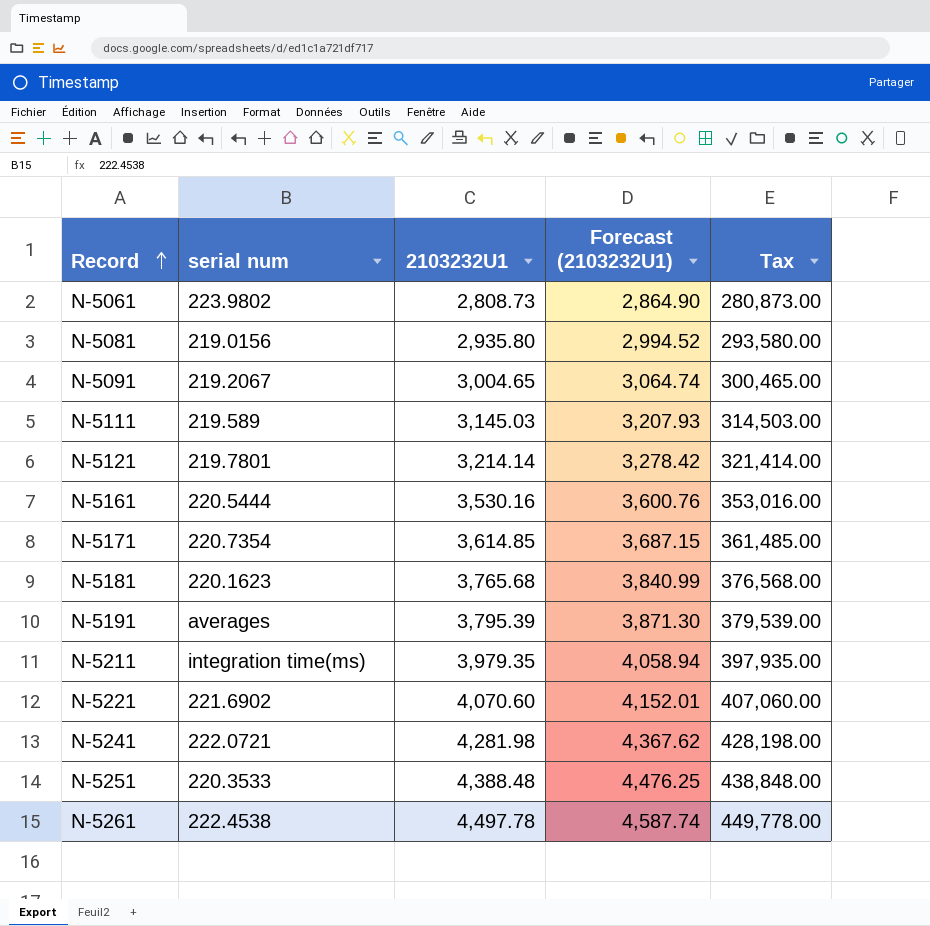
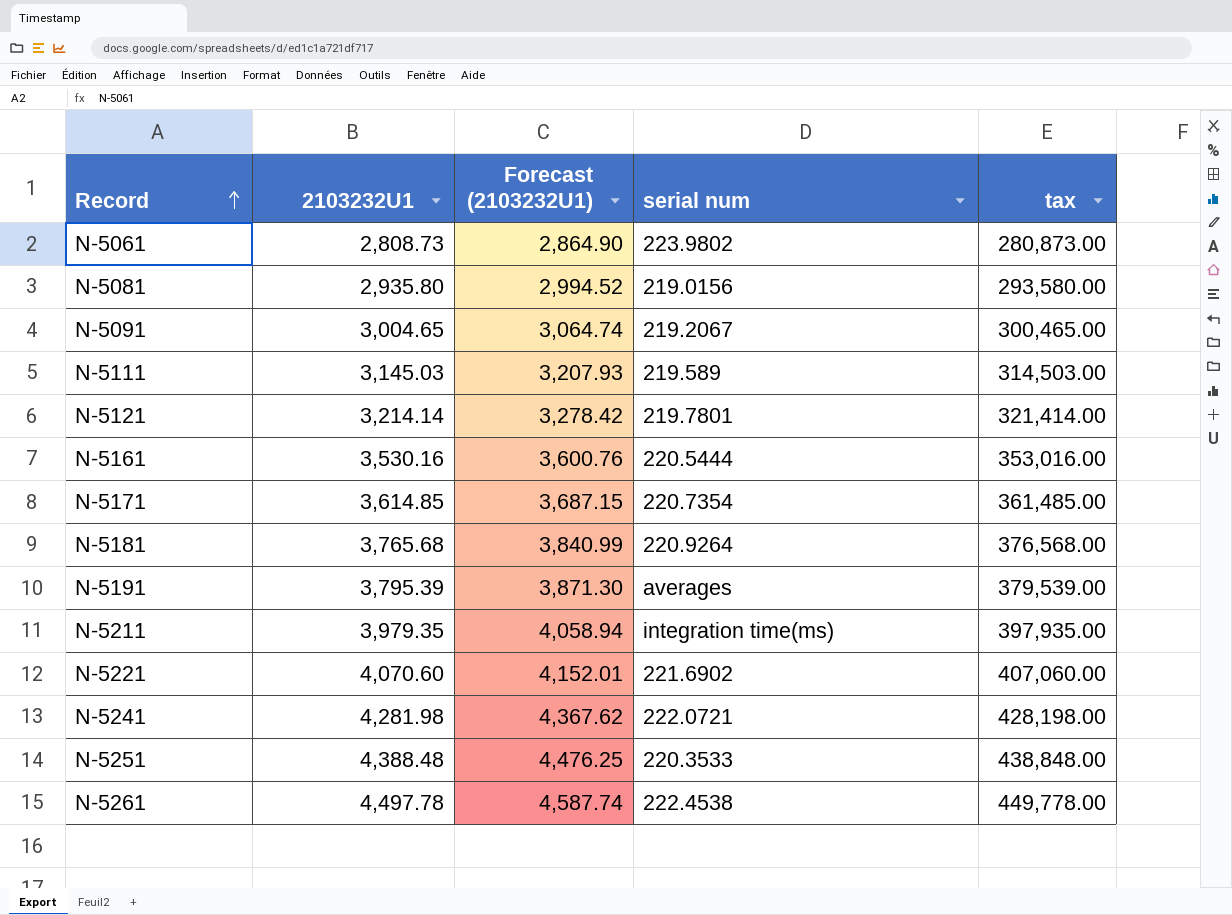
column serial num | position: 2 -> 4
column name: Tax -> tax
N-5181 | serial num: 220.1623 -> 220.9264

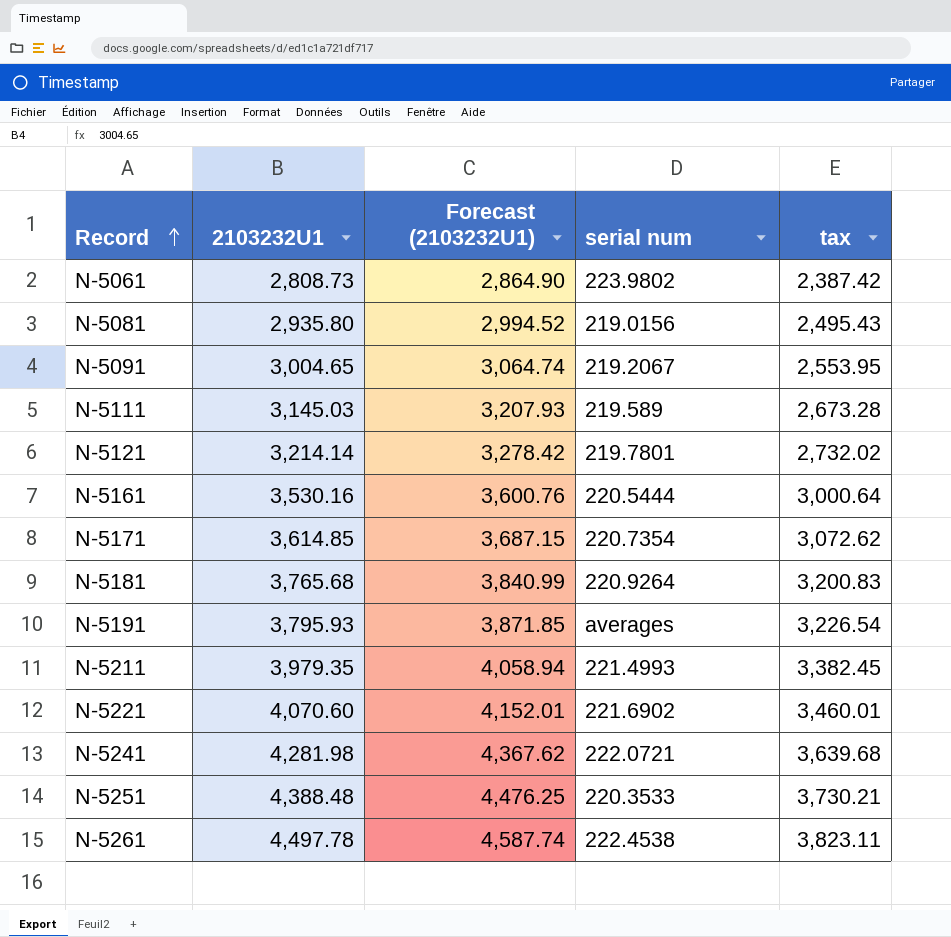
column tax | formula: [2103232U1] * 100 -> [2103232U1] * 0.85
N-5191 | 2103232U1: 3,795.39 -> 3,795.93
N-5191 | Forecast (2103232U1): 3,871.30 -> 3,871.85
N-5211 | serial num: integration time(ms) -> 221.4993

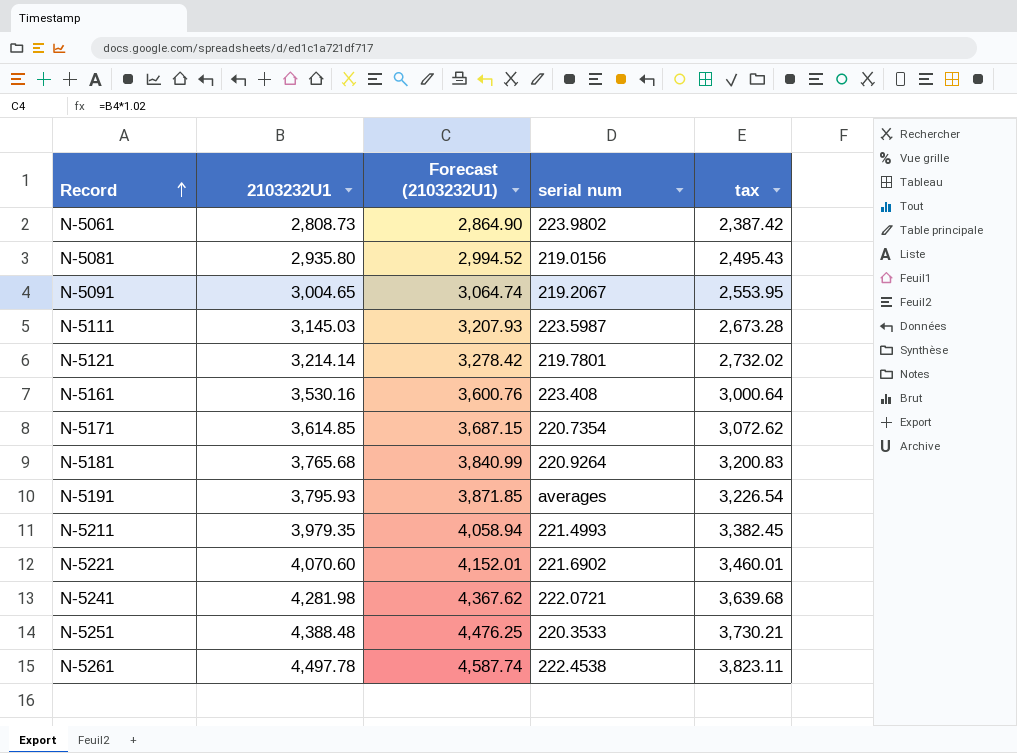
N-5111 | serial num: 219.589 -> 223.5987
N-5161 | serial num: 220.5444 -> 223.408

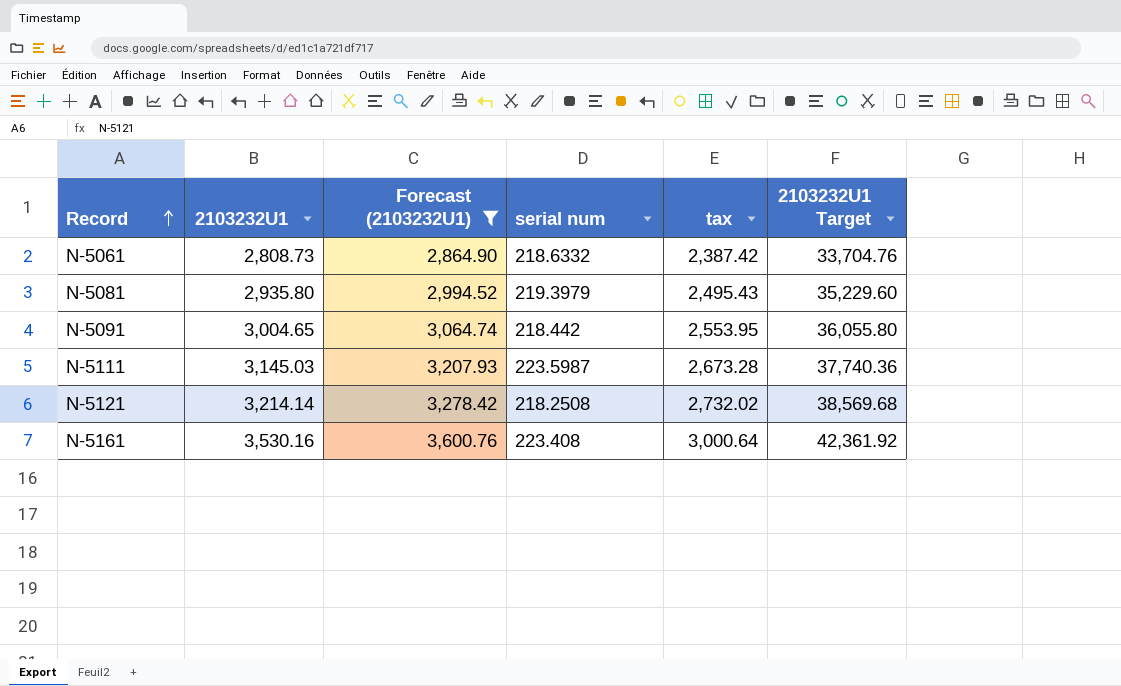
filter: none -> Forecast (2103232U1) <= 3,600.76
column 2103232U1 Target | formula: none -> [2103232U1] * 12
N-5061 | serial num: 223.9802 -> 218.6332
N-5081 | serial num: 219.0156 -> 219.3979
N-5091 | serial num: 219.2067 -> 218.442
N-5121 | serial num: 219.7801 -> 218.2508

